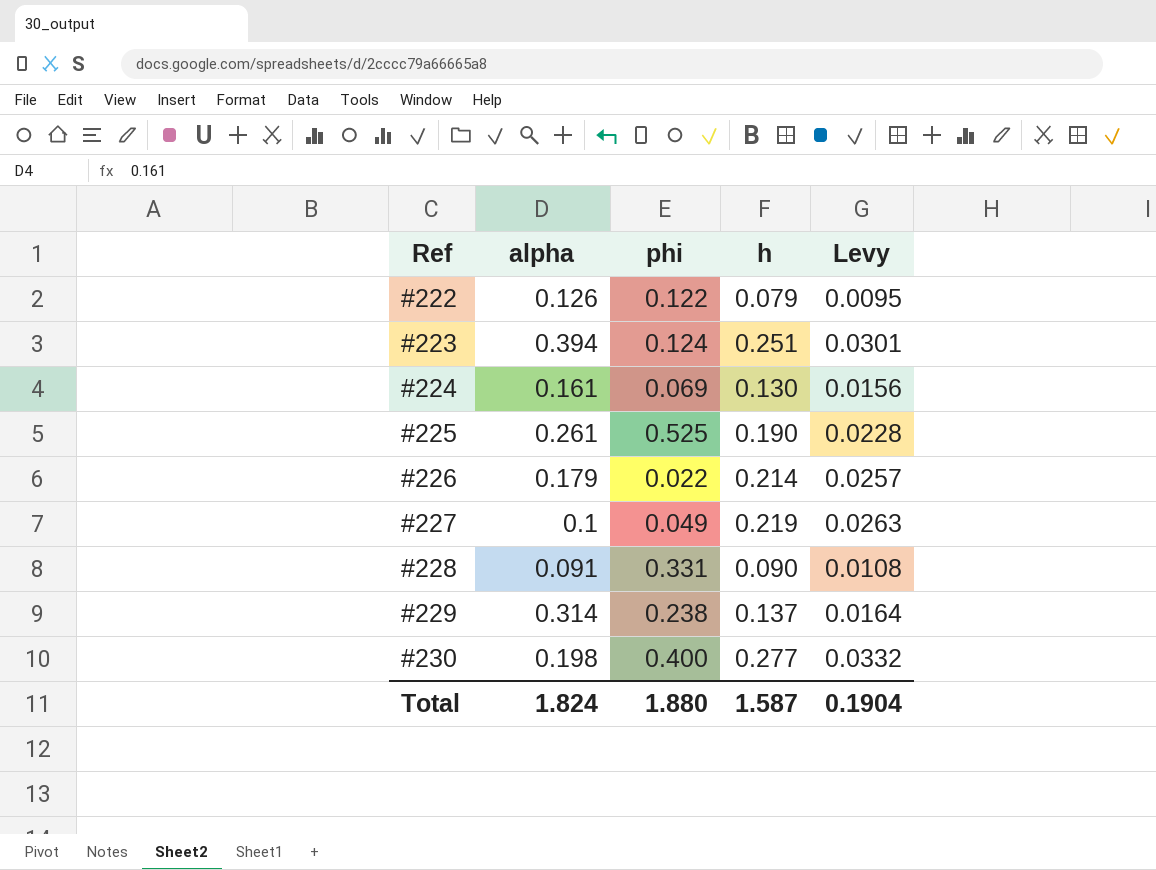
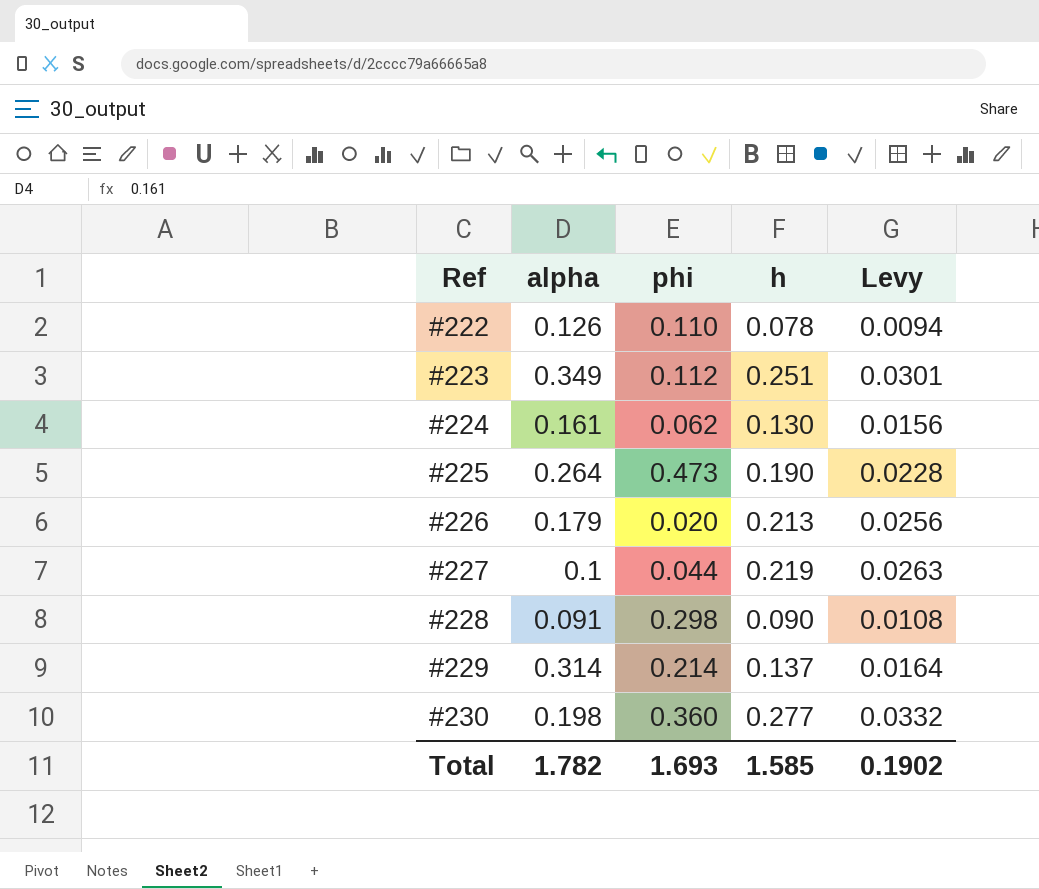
#222 | phi: 0.122 -> 0.110
#222 | h: 0.079 -> 0.078
#222 | Levy: 0.0095 -> 0.0094
#223 | alpha: 0.394 -> 0.349
#223 | phi: 0.124 -> 0.112
#224 | phi: 0.069 -> 0.062
#225 | alpha: 0.261 -> 0.264
#225 | phi: 0.525 -> 0.473
#226 | phi: 0.022 -> 0.020
#226 | h: 0.214 -> 0.213
#226 | Levy: 0.0257 -> 0.0256
#227 | phi: 0.049 -> 0.044
#228 | phi: 0.331 -> 0.298
#229 | phi: 0.238 -> 0.214
#230 | phi: 0.400 -> 0.360
Total | alpha: 1.824 -> 1.782
Total | phi: 1.880 -> 1.693
Total | h: 1.587 -> 1.585
Total | Levy: 0.1904 -> 0.1902

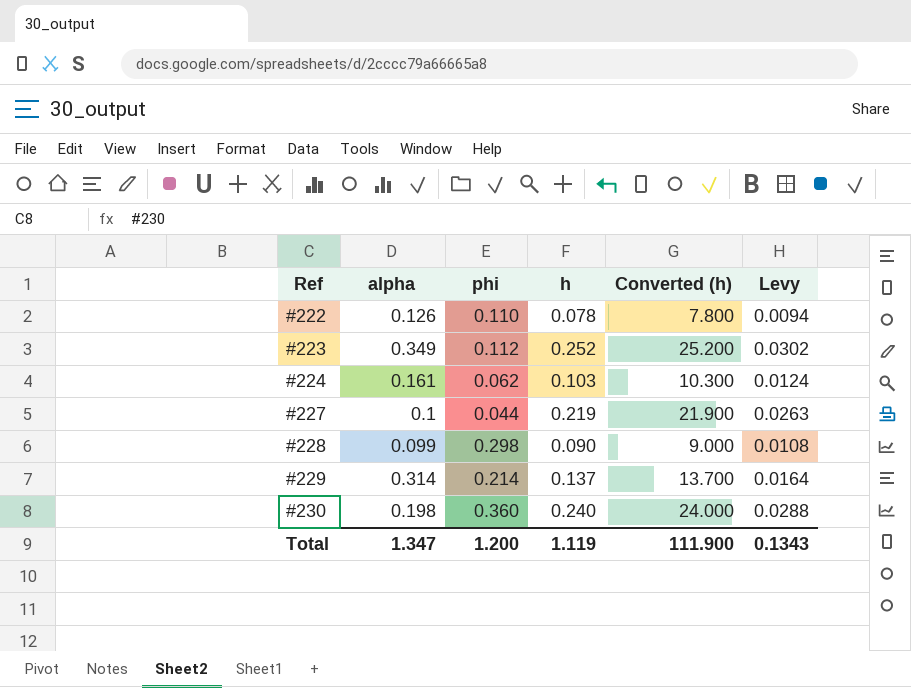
column Converted (h) | formula: none -> [h] * 100
row #225: 0.264 | 0.473 | 0.190 | 0.0228 -> none
row #226: 0.179 | 0.020 | 0.213 | 0.0256 -> none
#223 | h: 0.251 -> 0.252
#223 | Levy: 0.0301 -> 0.0302
#224 | h: 0.130 -> 0.103
#224 | Levy: 0.0156 -> 0.0124
#228 | alpha: 0.091 -> 0.099
#230 | h: 0.277 -> 0.240
#230 | Levy: 0.0332 -> 0.0288
Total | alpha: 1.782 -> 1.347
Total | phi: 1.693 -> 1.200
Total | h: 1.585 -> 1.119
Total | Levy: 0.1902 -> 0.1343

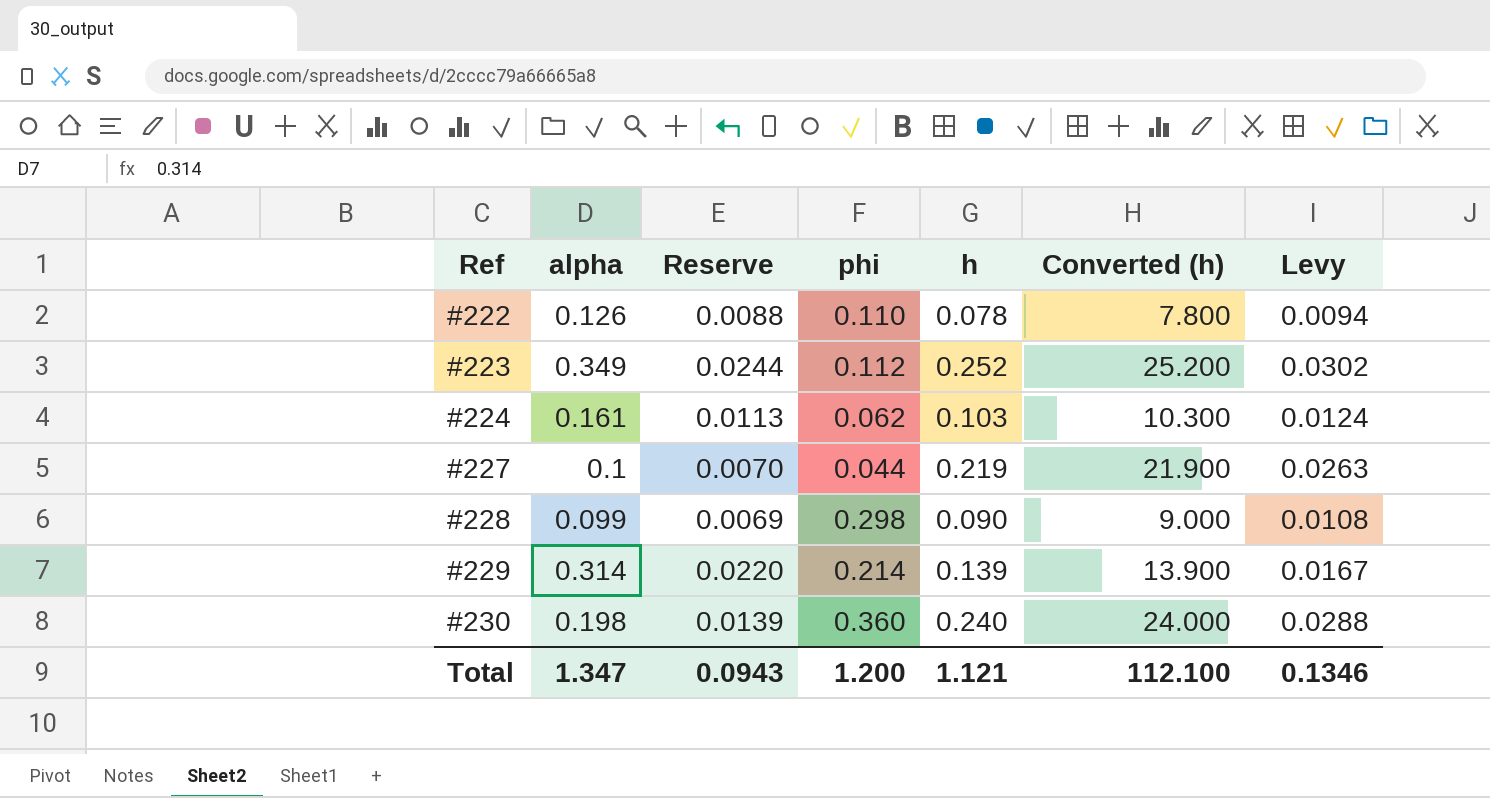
column Reserve | formula: none -> [alpha] * 0.07
#229 | h: 0.137 -> 0.139
#229 | Converted (h): 13.700 -> 13.900
#229 | Levy: 0.0164 -> 0.0167
Total | h: 1.119 -> 1.121
Total | Converted (h): 111.900 -> 112.100
Total | Levy: 0.1343 -> 0.1346

